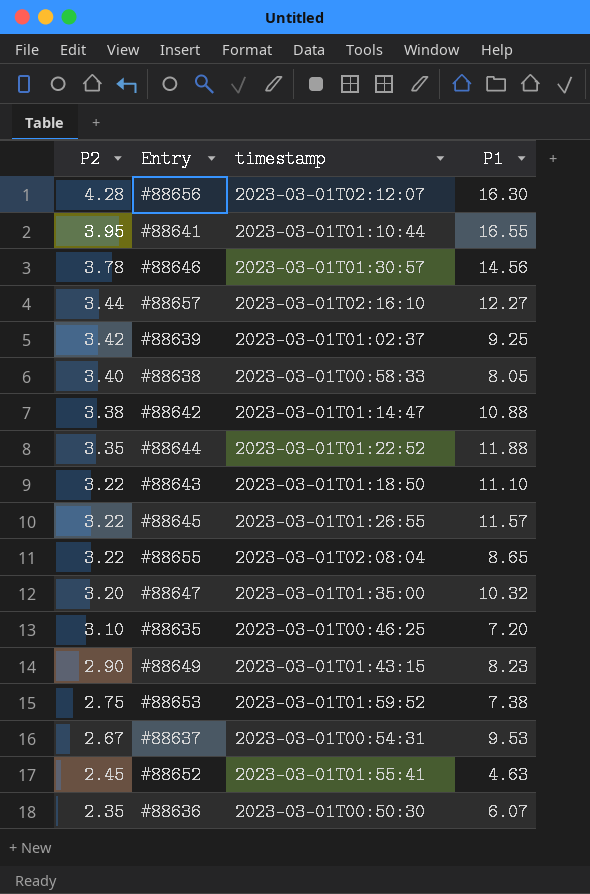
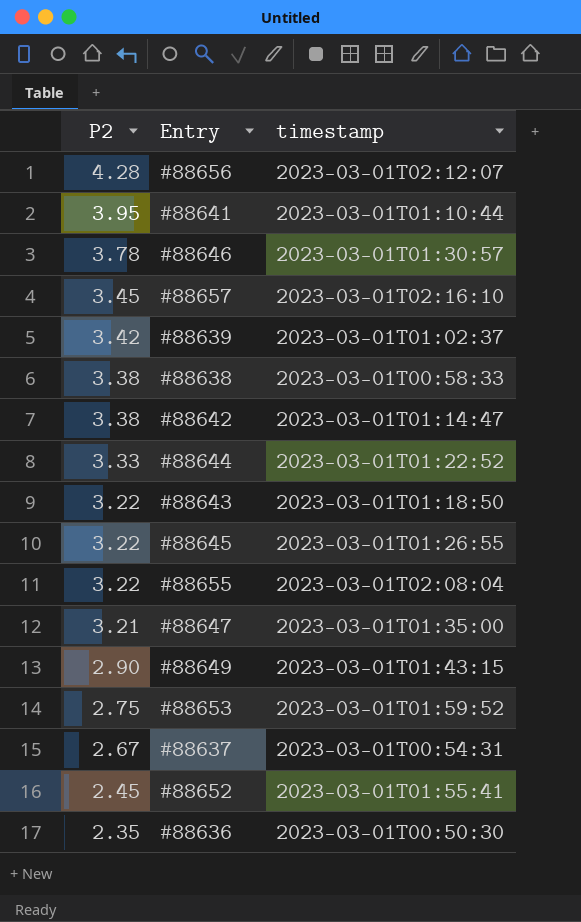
column P1 | position: 4 -> none
row #88635: 3.10 | 2023-03-01T00:46:25 | 7.20 -> none
#88657 | P2: 3.44 -> 3.45
#88638 | P2: 3.40 -> 3.38
#88644 | P2: 3.35 -> 3.33
#88647 | P2: 3.20 -> 3.21

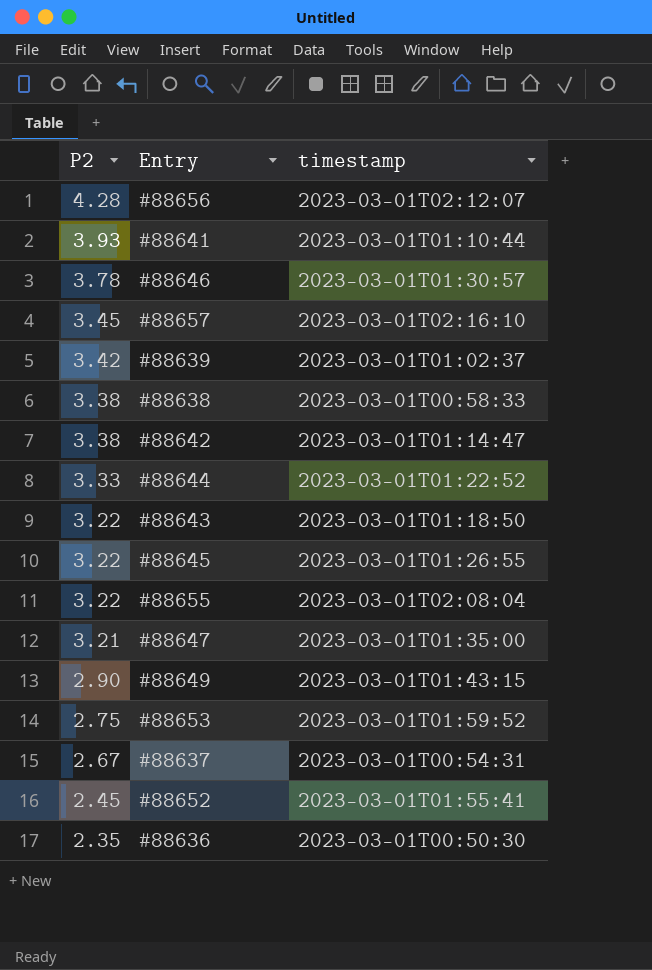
#88641 | P2: 3.95 -> 3.93

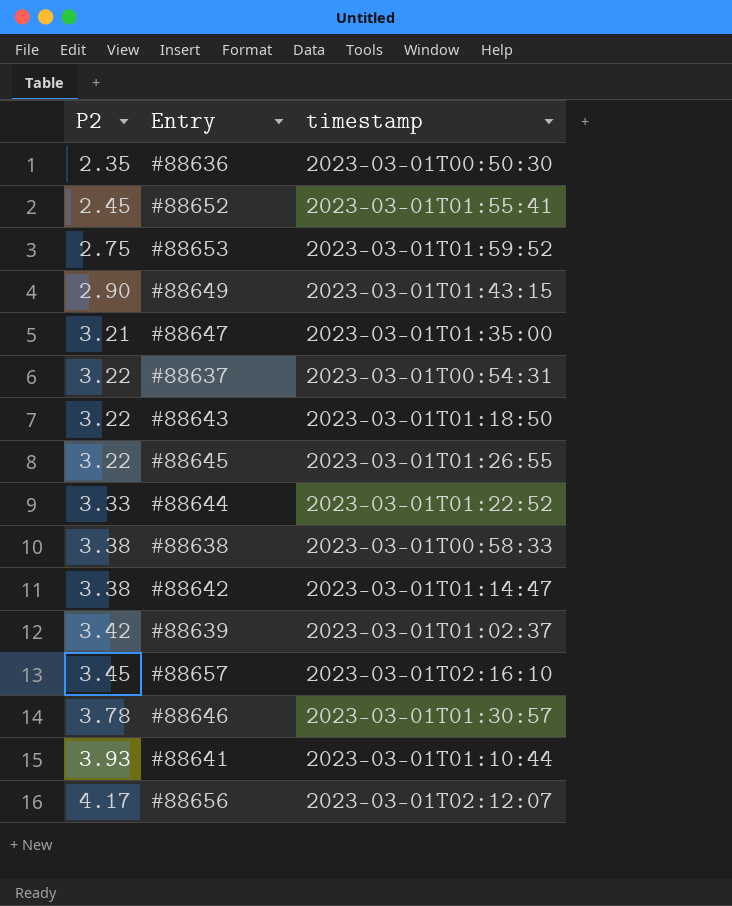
row order: P2 descending -> P2 ascending
row #88655: 3.22 | 2023-03-01T02:08:04 -> none
#88637 | P2: 2.67 -> 3.22
#88656 | P2: 4.28 -> 4.17

